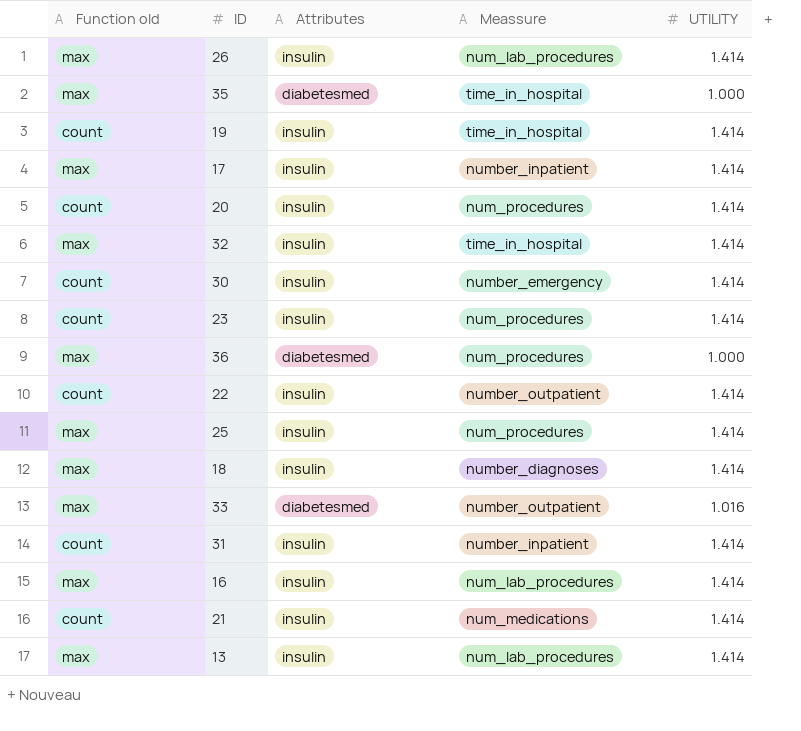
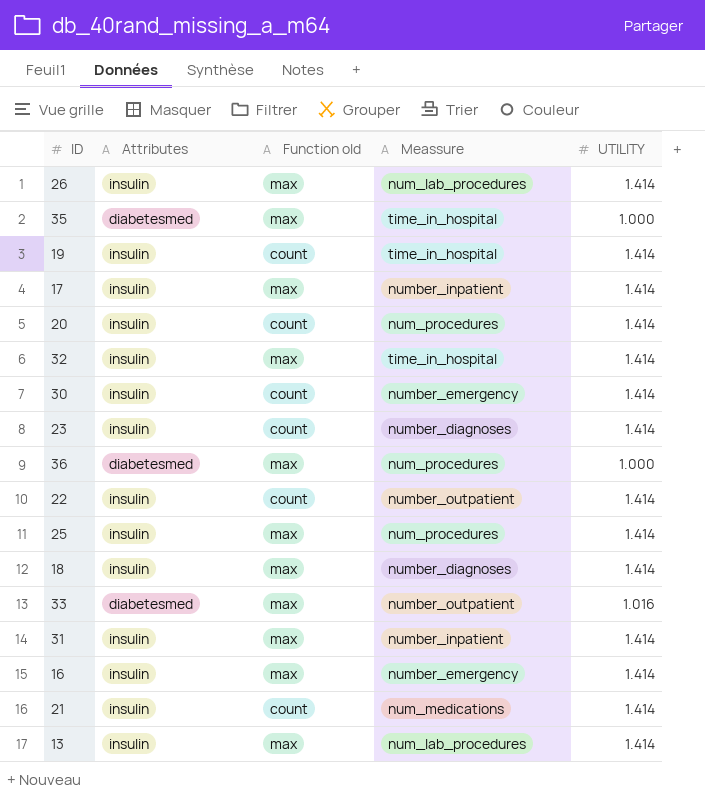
column Function old | position: 1 -> 3
23 | Meassure: num_procedures -> number_diagnoses
31 | Function old: count -> max
16 | Meassure: num_lab_procedures -> number_emergency

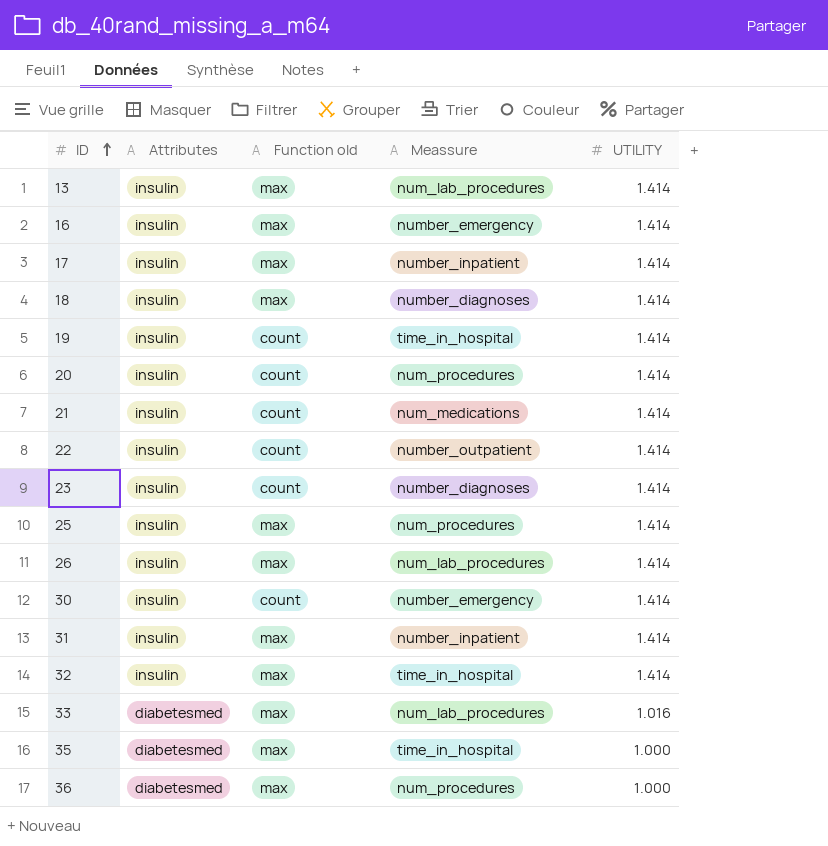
row order: none -> ID ascending
33 | Meassure: number_outpatient -> num_lab_procedures

